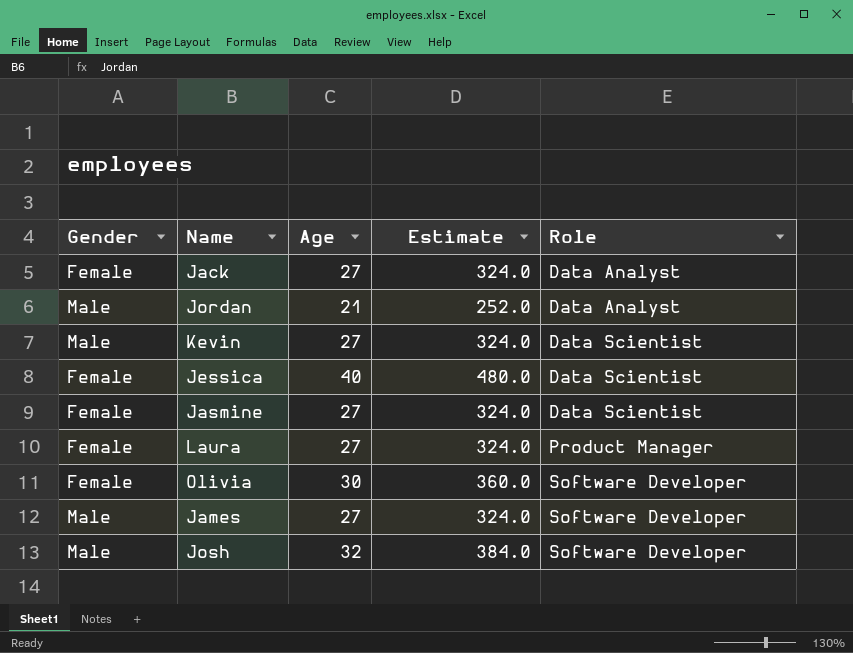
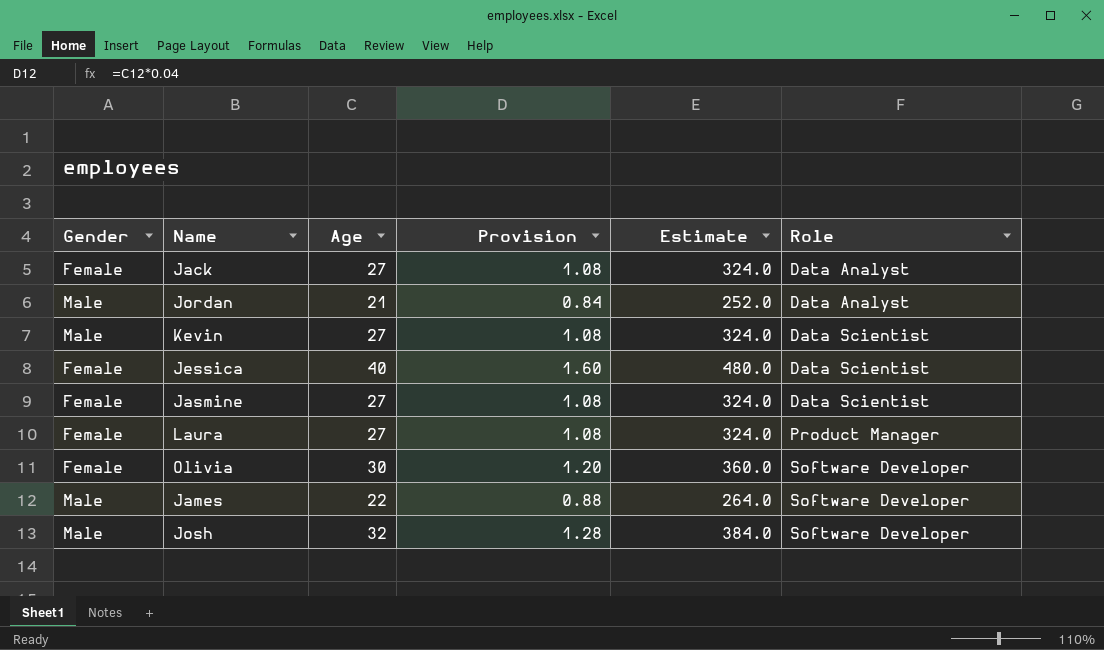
column Provision | formula: none -> [Age] * 0.04
James | Age: 27 -> 22
James | Estimate: 324.0 -> 264.0

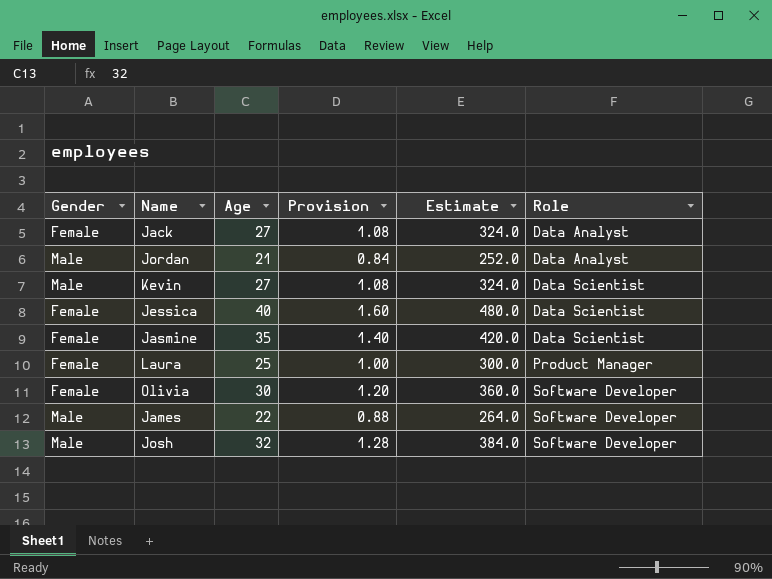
Jasmine | Age: 27 -> 35
Jasmine | Provision: 1.08 -> 1.40
Jasmine | Estimate: 324.0 -> 420.0
Laura | Age: 27 -> 25
Laura | Provision: 1.08 -> 1.00
Laura | Estimate: 324.0 -> 300.0

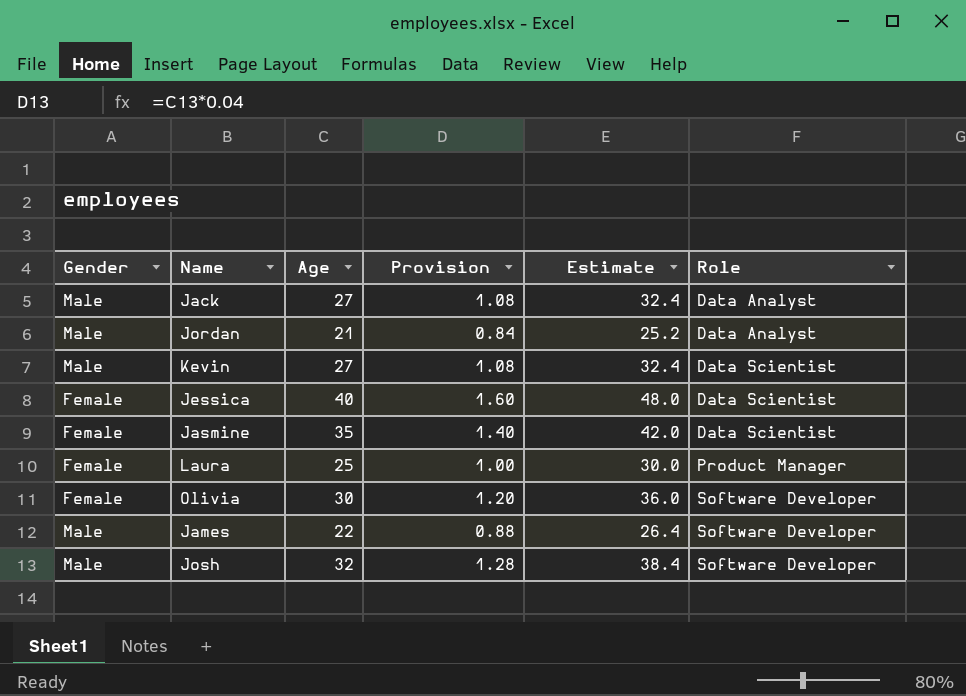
column Estimate | formula: [Age] * 12 -> [Age] * 1.2
Jack | Gender: Female -> Male

